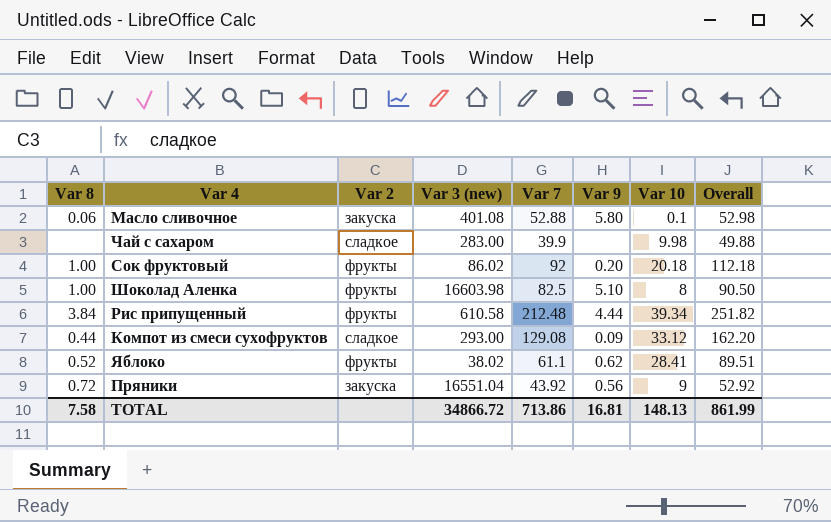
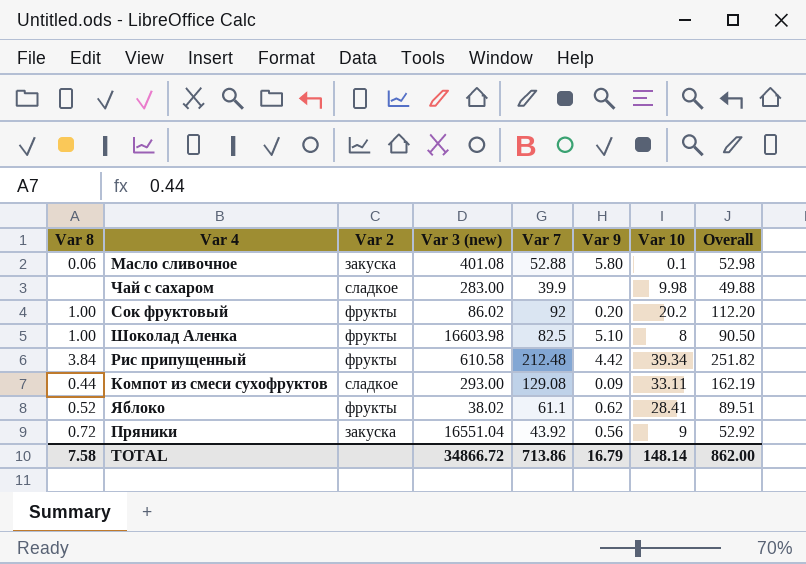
Сок фруктовый | Var 10: 20.18 -> 20.2
Сок фруктовый | Overall: 112.18 -> 112.20
Рис припущенный | Var 9: 4.44 -> 4.42
Компот из смеси сухофруктов | Var 10: 33.12 -> 33.11
Компот из смеси сухофруктов | Overall: 162.20 -> 162.19
TOTAL | Var 9: 16.81 -> 16.79
TOTAL | Var 10: 148.13 -> 148.14
TOTAL | Overall: 861.99 -> 862.00

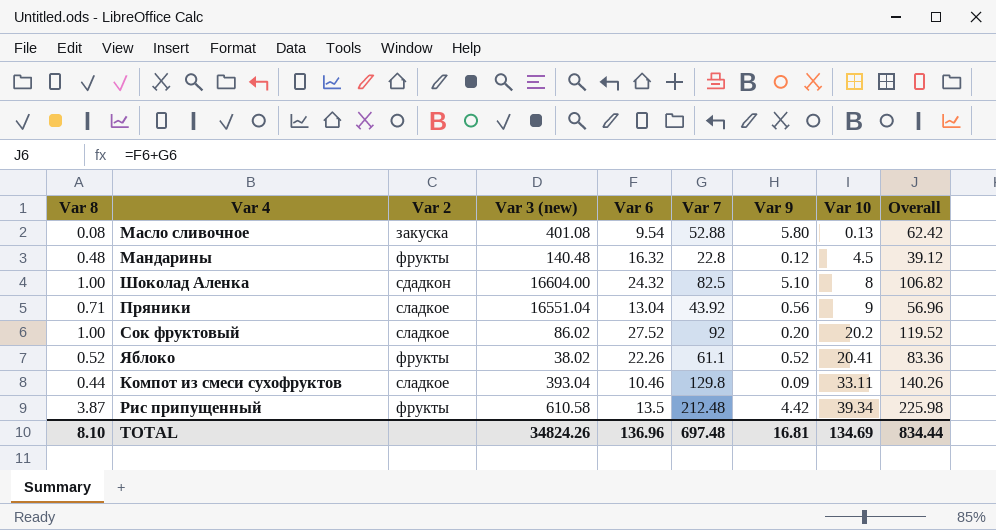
row order: none -> Var 10 ascending
column Var 6 | position: none -> 5
column Overall | formula: [Var 7] + [Var 10] -> [Var 6] + [Var 7]
row Чай с сахаром: none | сладкое | 283.00 | 39.9 | none | 9.98 | 49.88 -> none
Масло сливочное | Var 8: 0.06 -> 0.08
Масло сливочное | Var 10: 0.1 -> 0.13
row Мандарины: none -> 0.48 | фрукты | 140.48 | 16.32 | 22.8 | 0.12 | 4.5 | 39.12
Шоколад Аленка | Var 2: фрукты -> сдадкон
Шоколад Аленка | Var 3 (new): 16603.98 -> 16604.00
Пряники | Var 8: 0.72 -> 0.71
Пряники | Var 2: закуска -> сладкое
Сок фруктовый | Var 2: фрукты -> сладкое
Яблоко | Var 9: 0.62 -> 0.52
Яблоко | Var 10: 28.41 -> 20.41
Компот из смеси сухофруктов | Var 3 (new): 293.00 -> 393.04
Компот из смеси сухофруктов | Var 7: 129.08 -> 129.8
Рис припущенный | Var 8: 3.84 -> 3.87
TOTAL | Var 8: 7.58 -> 8.10
TOTAL | Var 3 (new): 34866.72 -> 34824.26
TOTAL | Var 7: 713.86 -> 697.48
TOTAL | Var 9: 16.79 -> 16.81
TOTAL | Var 10: 148.14 -> 134.69
TOTAL | Overall: 862.00 -> 834.44

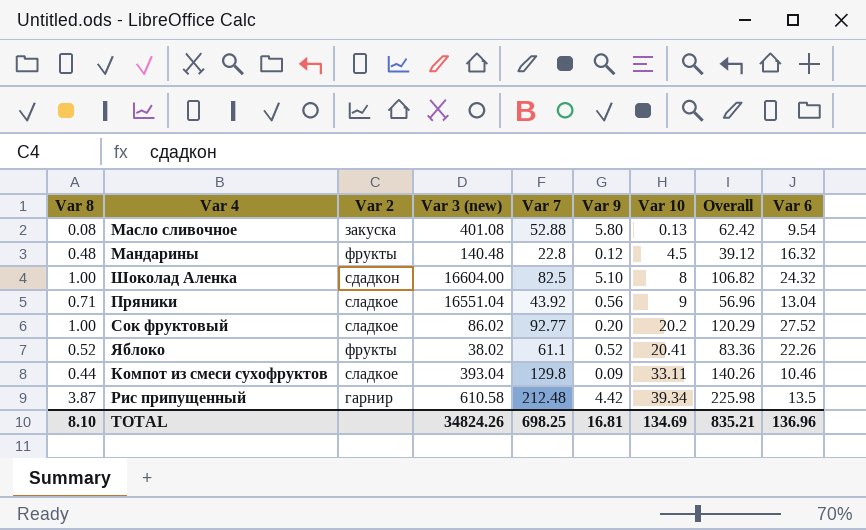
column Var 6 | position: 5 -> 9
Сок фруктовый | Var 7: 92 -> 92.77
Сок фруктовый | Overall: 119.52 -> 120.29
Рис припущенный | Var 2: фрукты -> гарнир
TOTAL | Var 7: 697.48 -> 698.25
TOTAL | Overall: 834.44 -> 835.21

